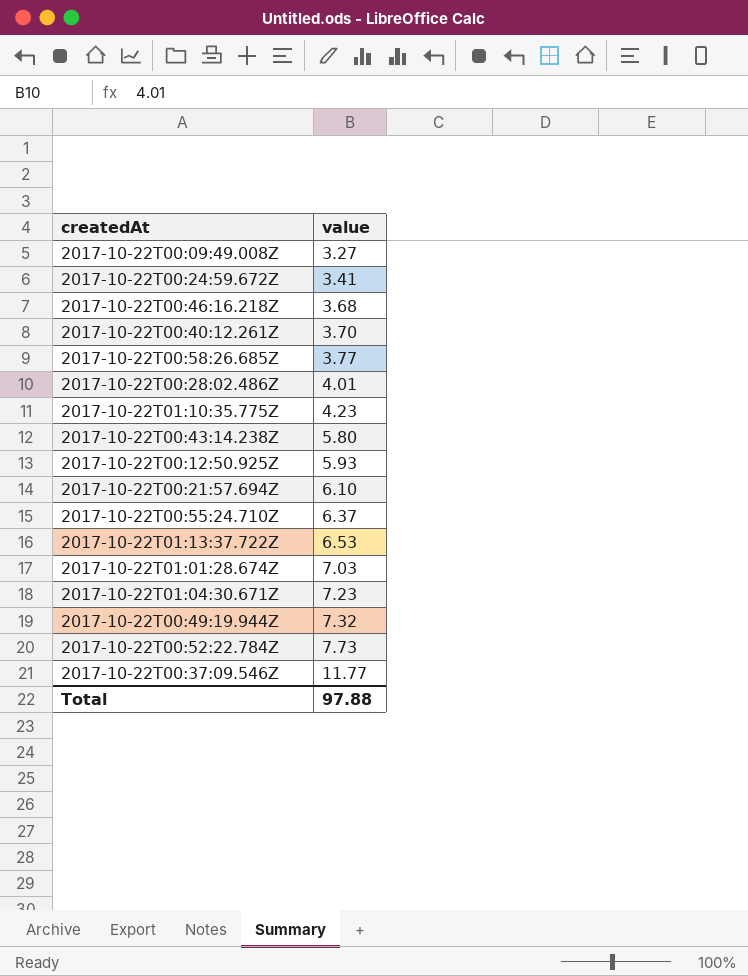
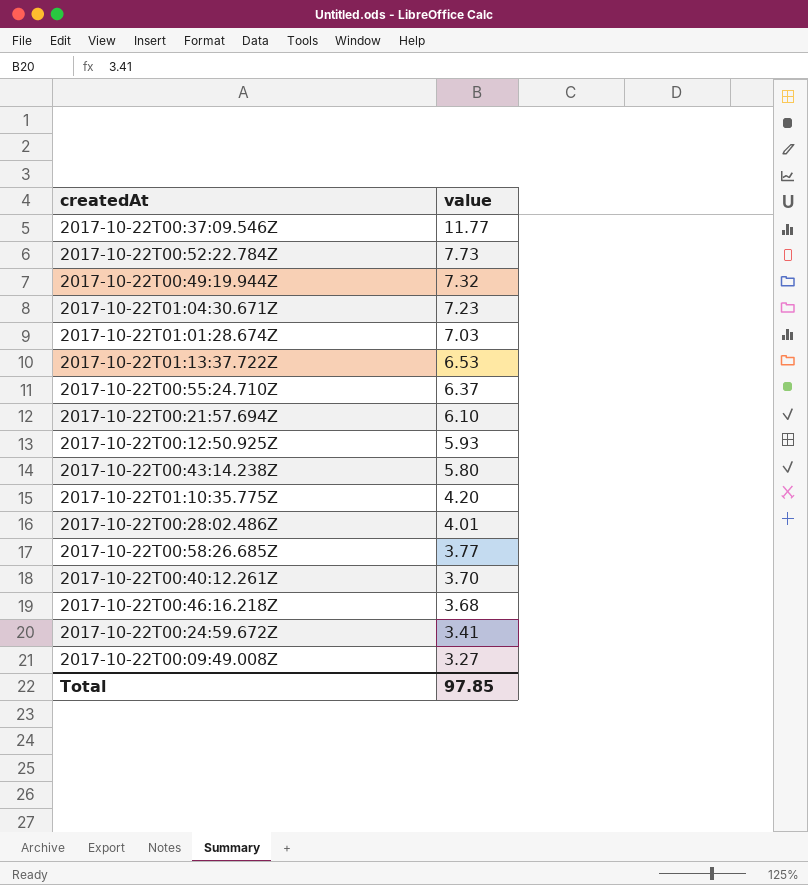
row order: value ascending -> value descending
2017-10-22T01:10:35.775Z | value: 4.23 -> 4.20
Total | value: 97.88 -> 97.85

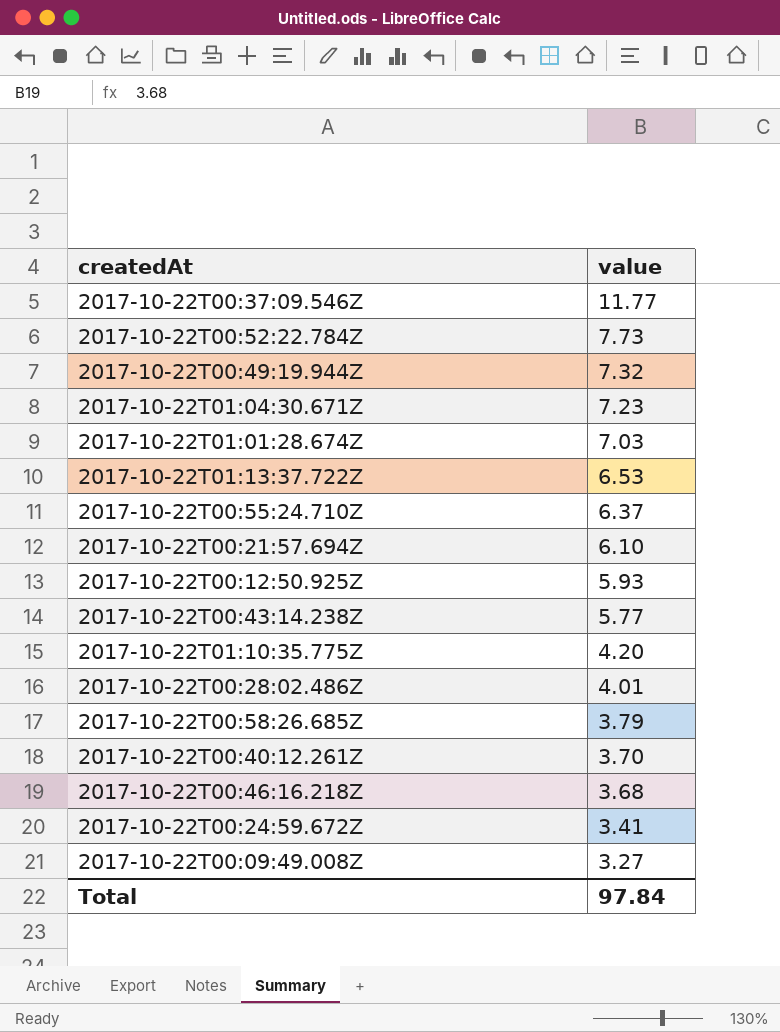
2017-10-22T00:43:14.238Z | value: 5.80 -> 5.77
2017-10-22T00:58:26.685Z | value: 3.77 -> 3.79
Total | value: 97.85 -> 97.84

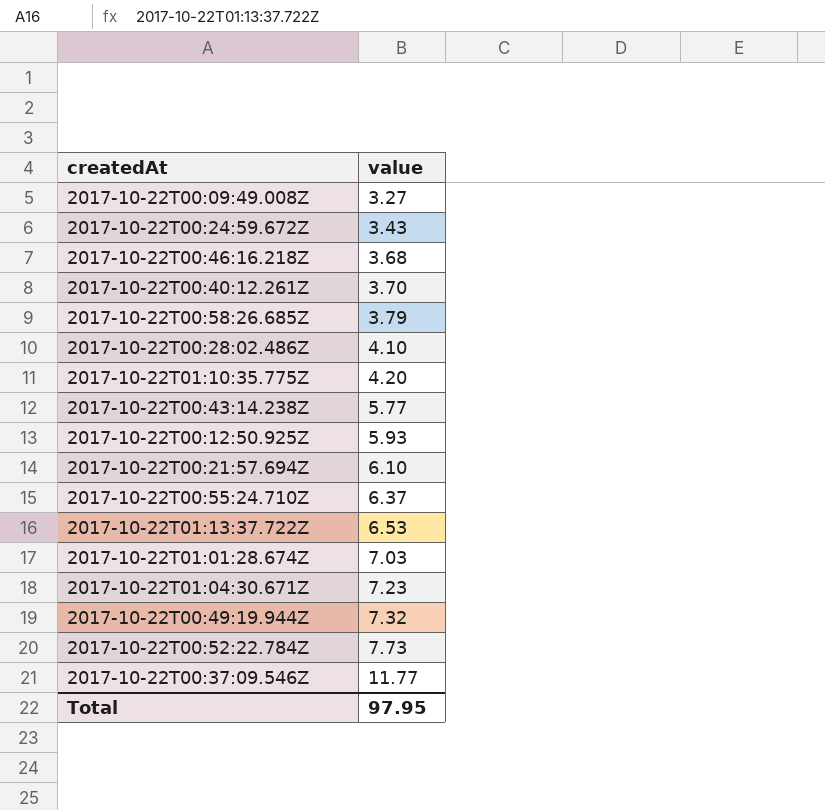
row order: value descending -> value ascending
2017-10-22T00:24:59.672Z | value: 3.41 -> 3.43
2017-10-22T00:28:02.486Z | value: 4.01 -> 4.10
Total | value: 97.84 -> 97.95

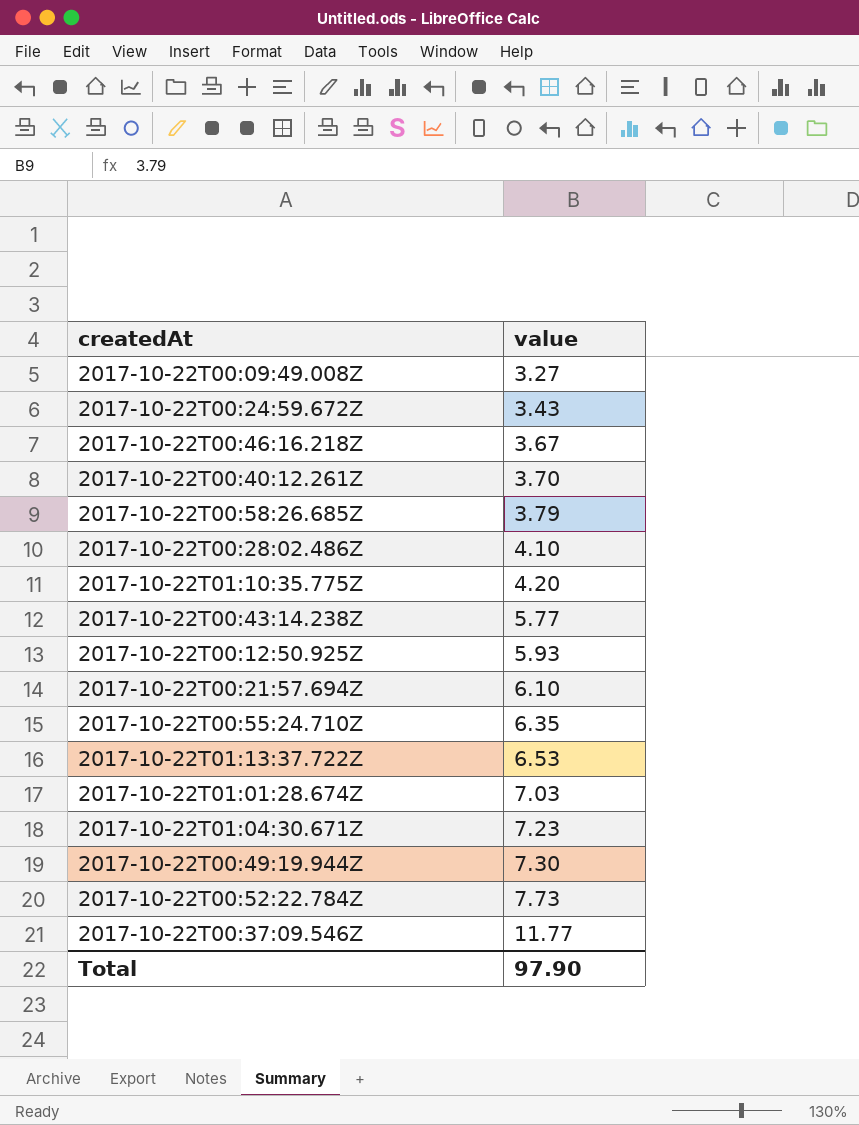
2017-10-22T00:46:16.218Z | value: 3.68 -> 3.67
2017-10-22T00:55:24.710Z | value: 6.37 -> 6.35
2017-10-22T00:49:19.944Z | value: 7.32 -> 7.30
Total | value: 97.95 -> 97.90

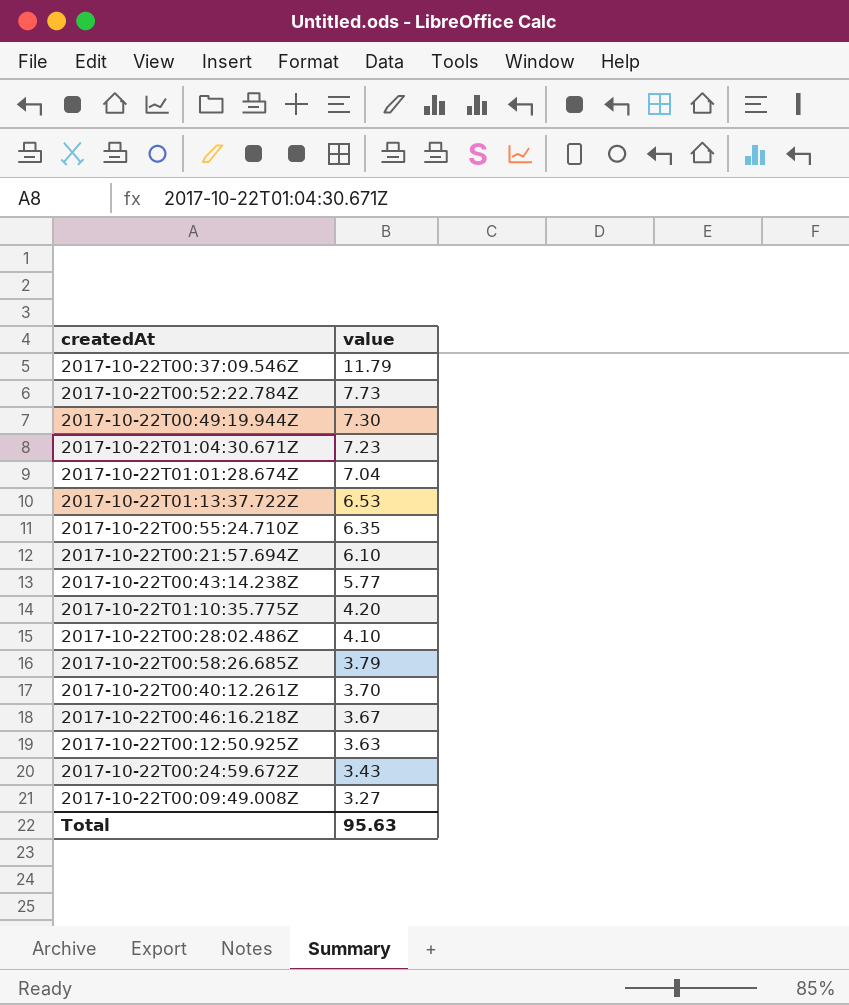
row order: value ascending -> value descending
2017-10-22T00:37:09.546Z | value: 11.77 -> 11.79
2017-10-22T01:01:28.674Z | value: 7.03 -> 7.04
2017-10-22T00:12:50.925Z | value: 5.93 -> 3.63
Total | value: 97.90 -> 95.63

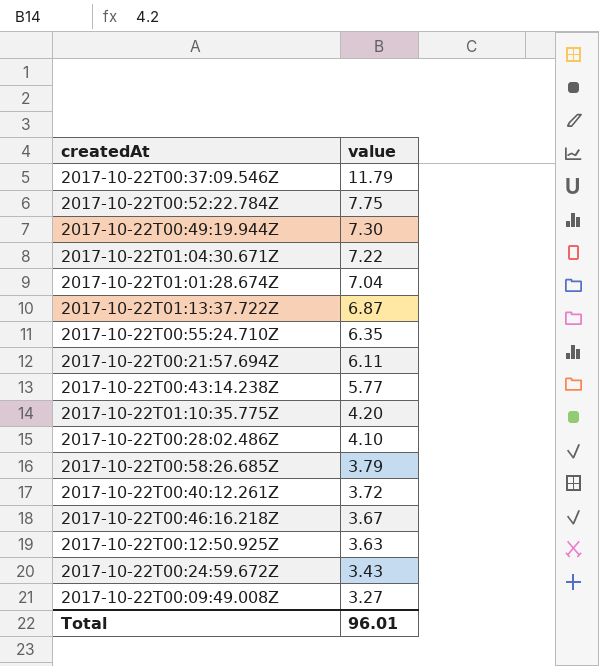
2017-10-22T00:52:22.784Z | value: 7.73 -> 7.75
2017-10-22T01:04:30.671Z | value: 7.23 -> 7.22
2017-10-22T01:13:37.722Z | value: 6.53 -> 6.87
2017-10-22T00:21:57.694Z | value: 6.10 -> 6.11
2017-10-22T00:40:12.261Z | value: 3.70 -> 3.72
Total | value: 95.63 -> 96.01

